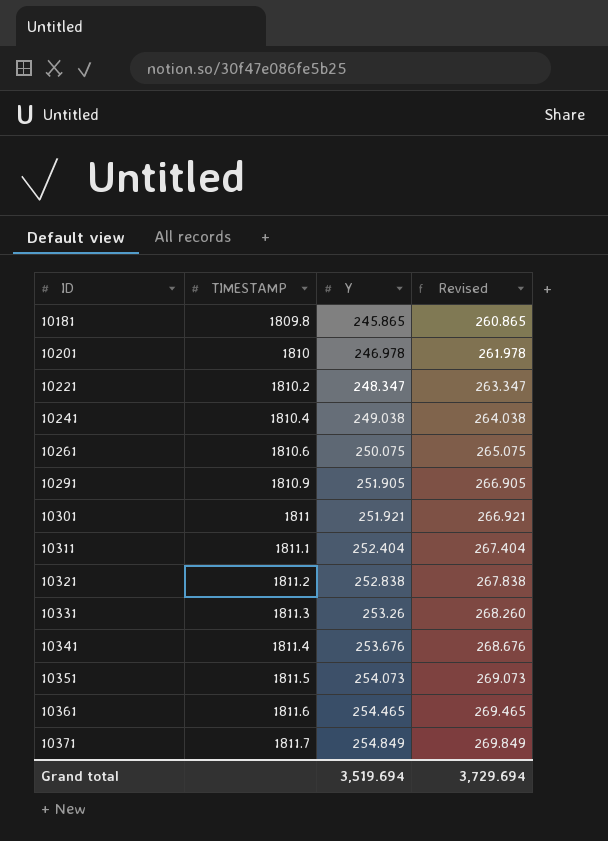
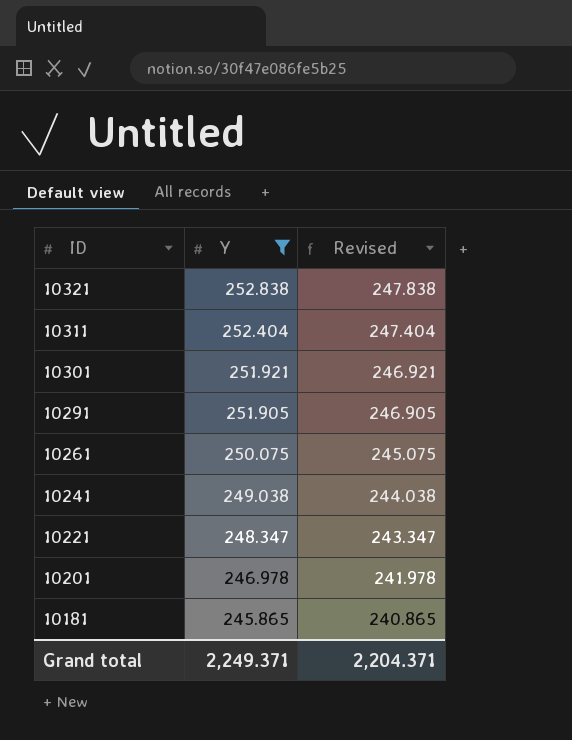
filter: none -> Y <= 252.838
row order: ID ascending -> ID descending
column TIMESTAMP | position: 2 -> none
column Revised | formula: [Y] + 15 -> [Y] - 5
Grand total | Y: 3,519.694 -> 2,249.371
Grand total | Revised: 3,729.694 -> 2,204.371

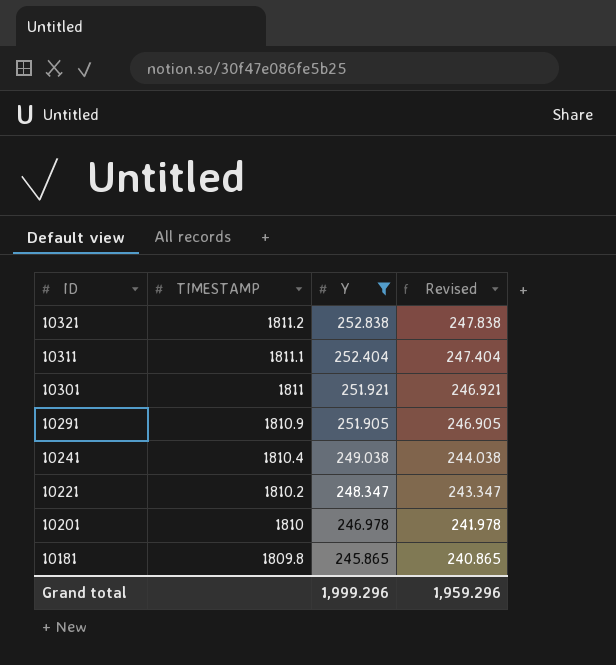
column TIMESTAMP | position: none -> 2
row 10261: 250.075 | 245.075 -> none
Grand total | Y: 2,249.371 -> 1,999.296
Grand total | Revised: 2,204.371 -> 1,959.296

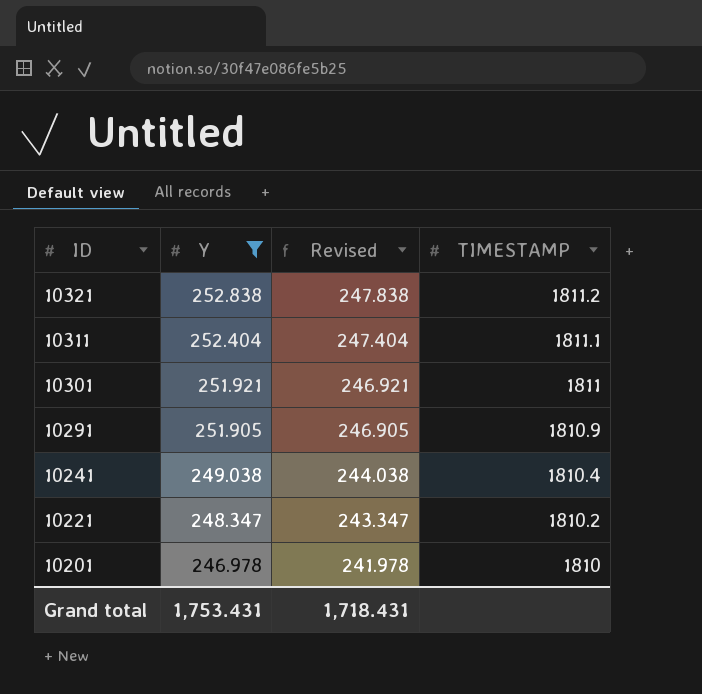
column TIMESTAMP | position: 2 -> 4
row 10181: 1809.8 | 245.865 | 240.865 -> none
Grand total | Y: 1,999.296 -> 1,753.431
Grand total | Revised: 1,959.296 -> 1,718.431

